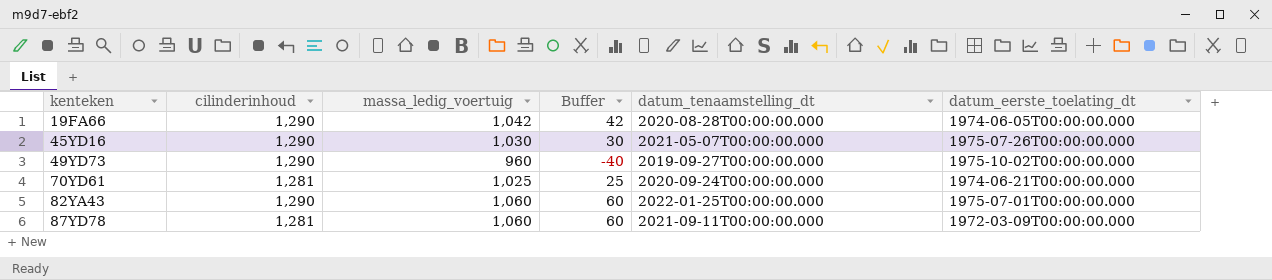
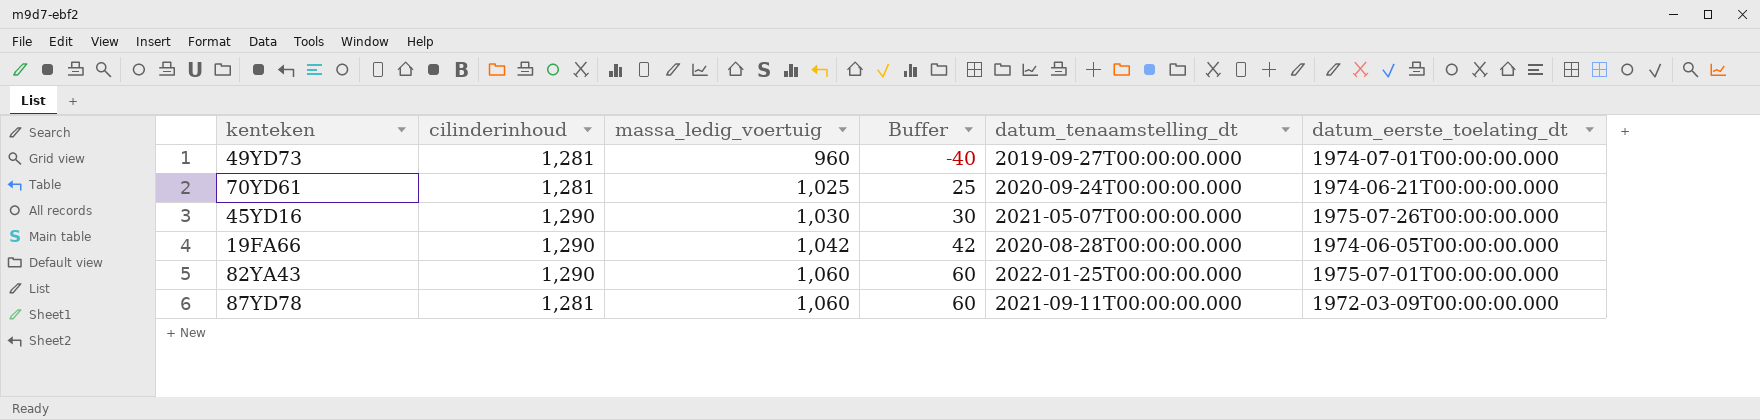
row order: kenteken ascending -> massa_ledig_voertuig ascending
49YD73 | cilinderinhoud: 1,290 -> 1,281
49YD73 | datum_eerste_toelating_dt: 1975-10-02T00:00:00.000 -> 1974-07-01T00:00:00.000

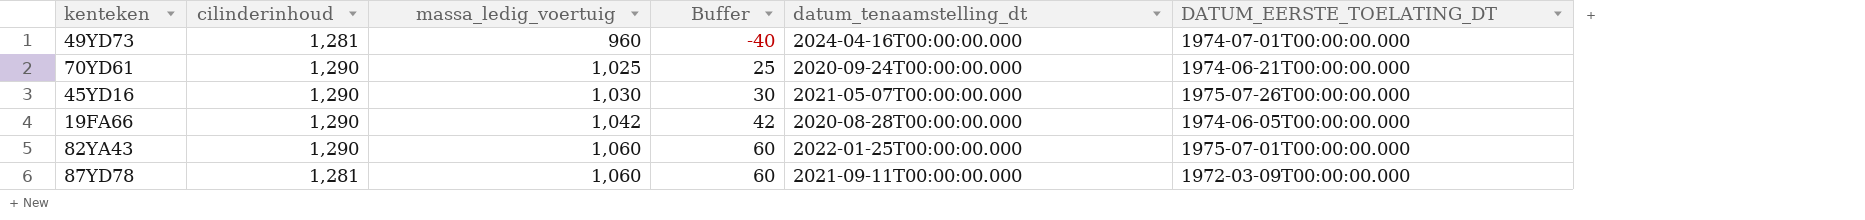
column name: datum_eerste_toelating_dt -> DATUM_EERSTE_TOELATING_DT
49YD73 | datum_tenaamstelling_dt: 2019-09-27T00:00:00.000 -> 2024-04-16T00:00:00.000
70YD61 | cilinderinhoud: 1,281 -> 1,290

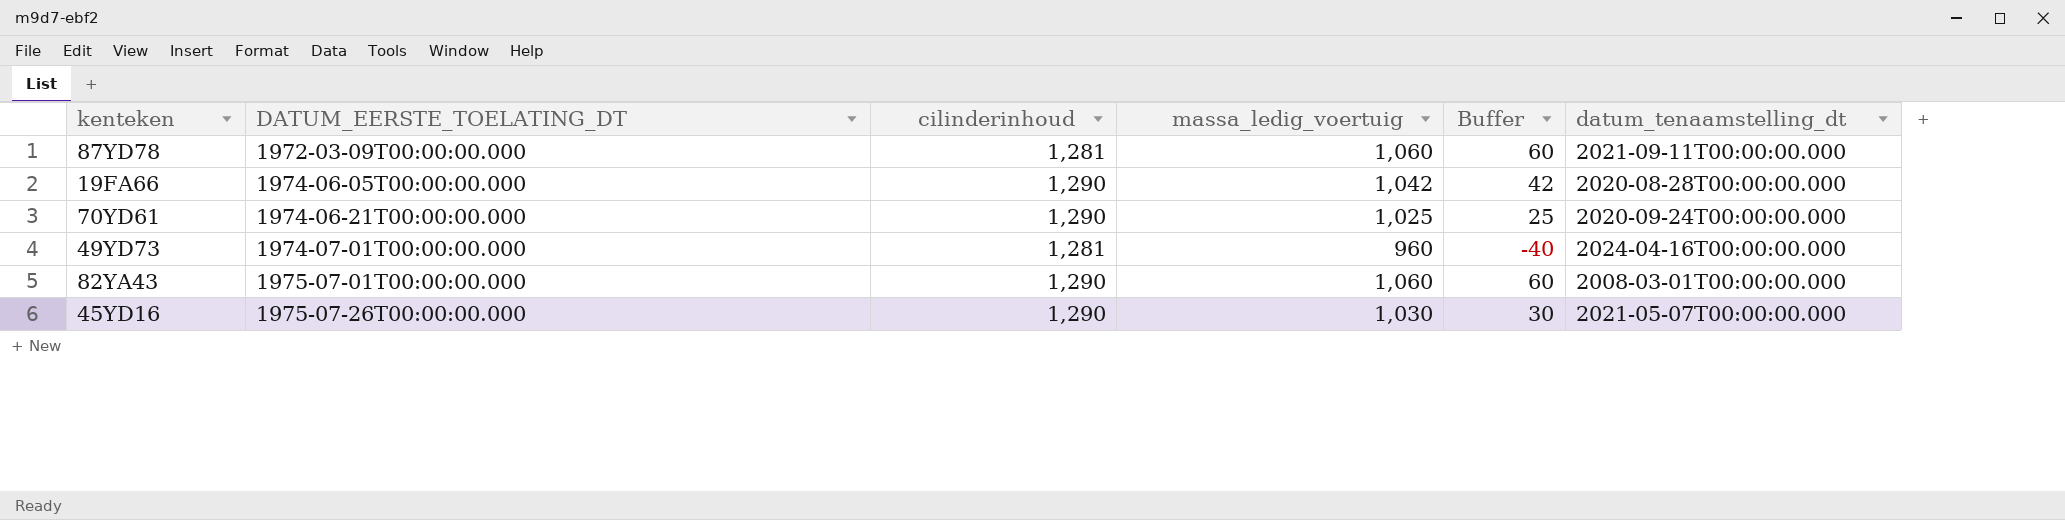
row order: massa_ledig_voertuig ascending -> DATUM_EERSTE_TOELATING_DT ascending
column DATUM_EERSTE_TOELATING_DT | position: 6 -> 2
82YA43 | datum_tenaamstelling_dt: 2022-01-25T00:00:00.000 -> 2008-03-01T00:00:00.000

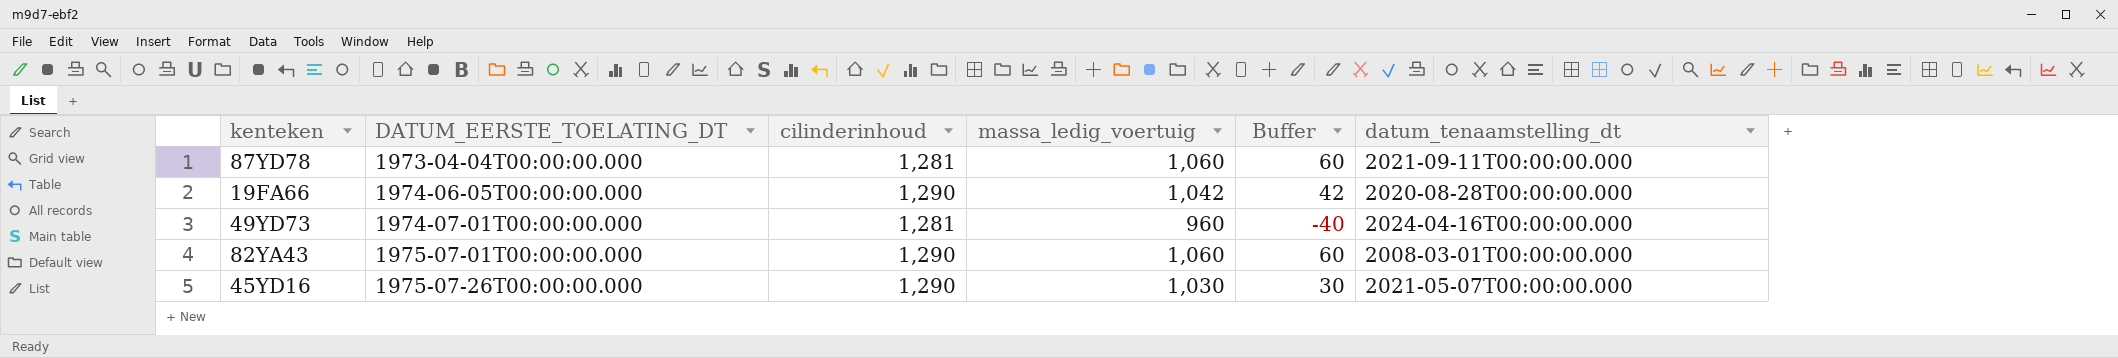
row 70YD61: 1974-06-21T00:00:00.000 | 1,290 | 1,025 | 25 | 2020-09-24T00:00:00.000 -> none
87YD78 | DATUM_EERSTE_TOELATING_DT: 1972-03-09T00:00:00.000 -> 1973-04-04T00:00:00.000

